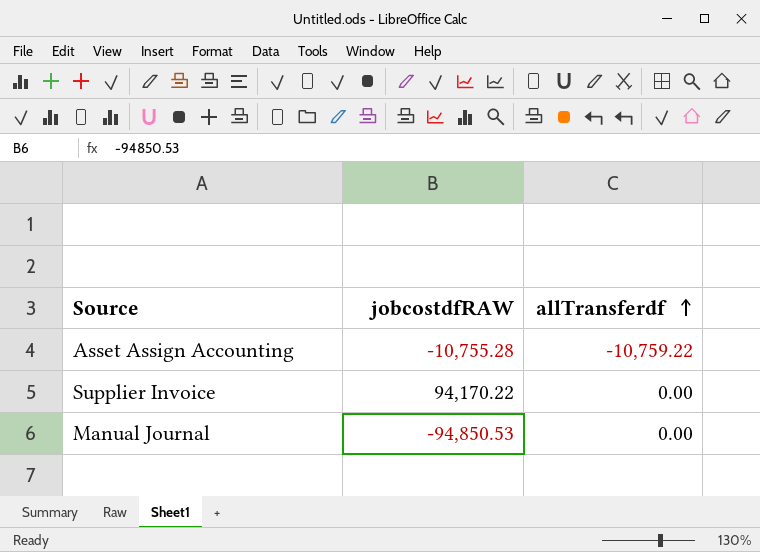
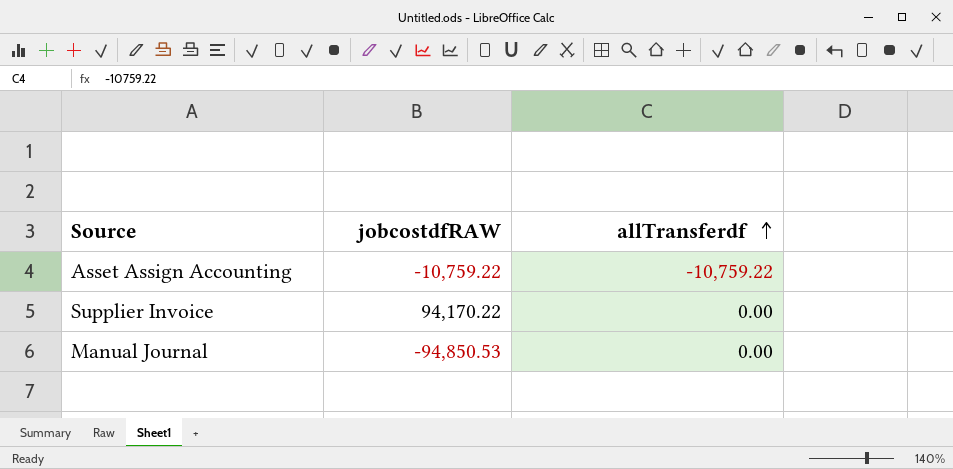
Asset Assign Accounting | jobcostdfRAW: -10,755.28 -> -10,759.22

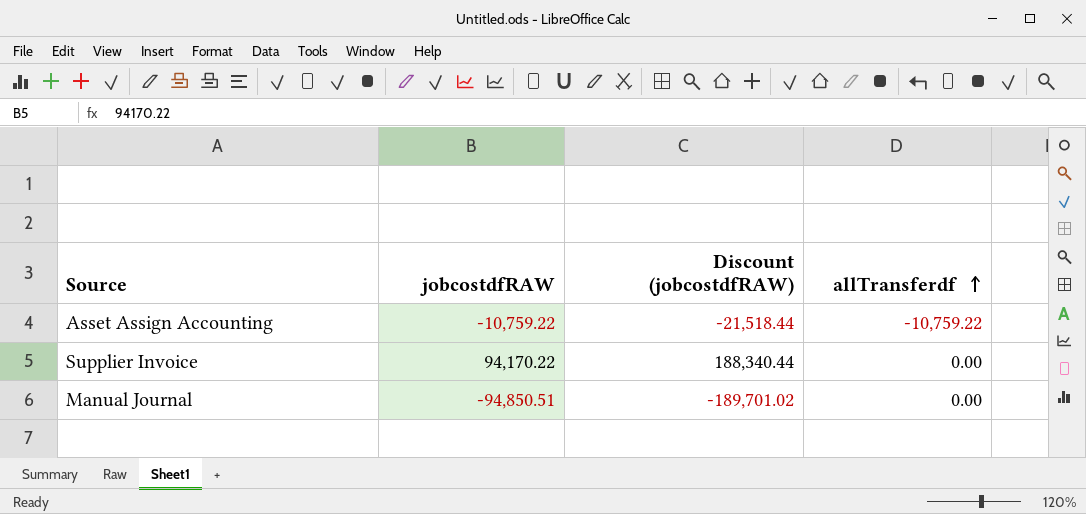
column Discount (jobcostdfRAW) | formula: none -> [jobcostdfRAW] * 2
Manual Journal | jobcostdfRAW: -94,850.53 -> -94,850.51

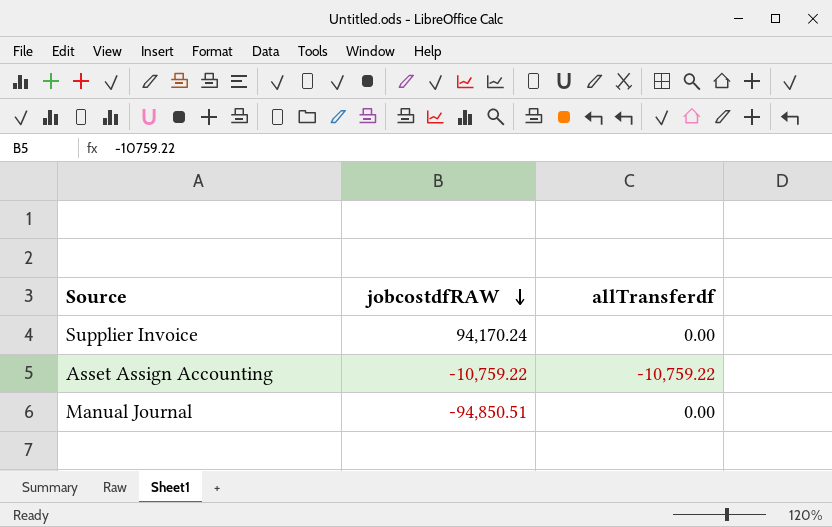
row order: allTransferdf ascending -> jobcostdfRAW descending
column Discount (jobcostdfRAW) | formula: [jobcostdfRAW] * 2 -> none
Supplier Invoice | jobcostdfRAW: 94,170.22 -> 94,170.24

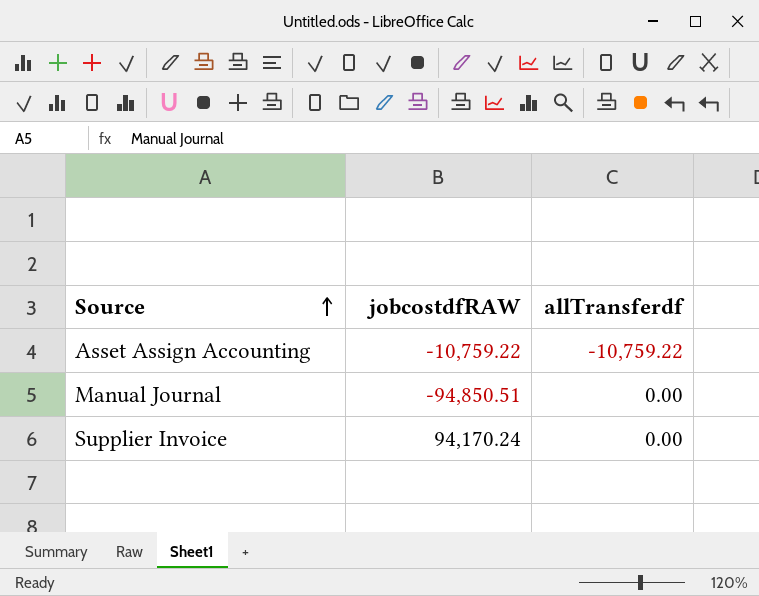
row order: jobcostdfRAW descending -> Source ascending

